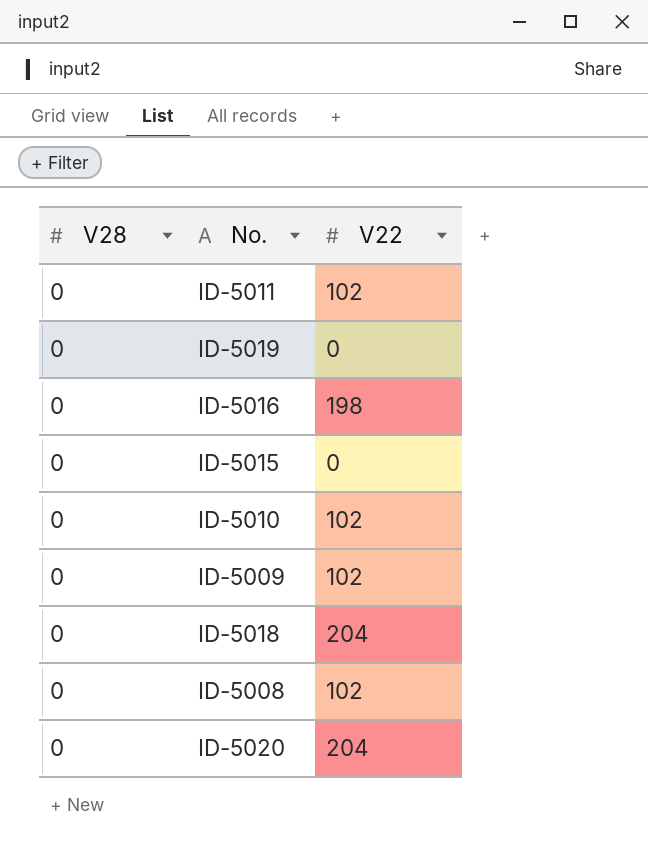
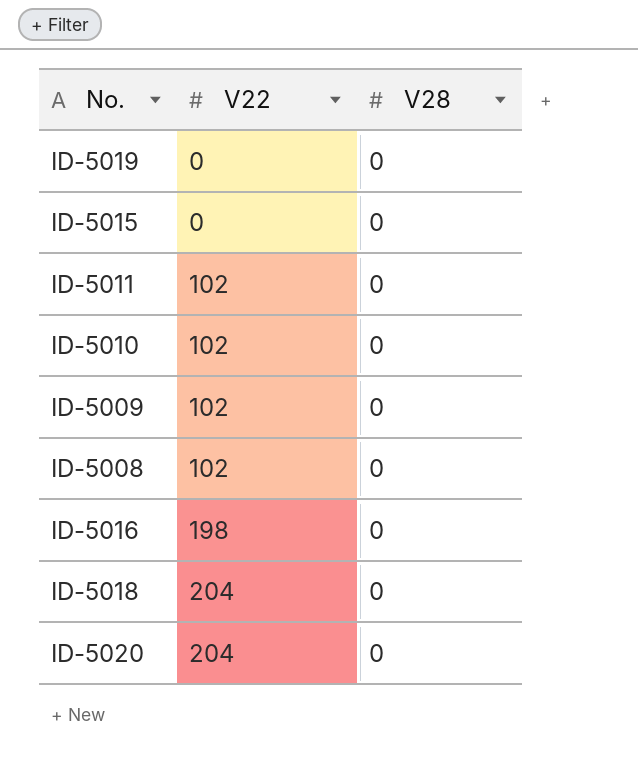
row order: none -> V22 ascending
column V28 | position: 1 -> 3

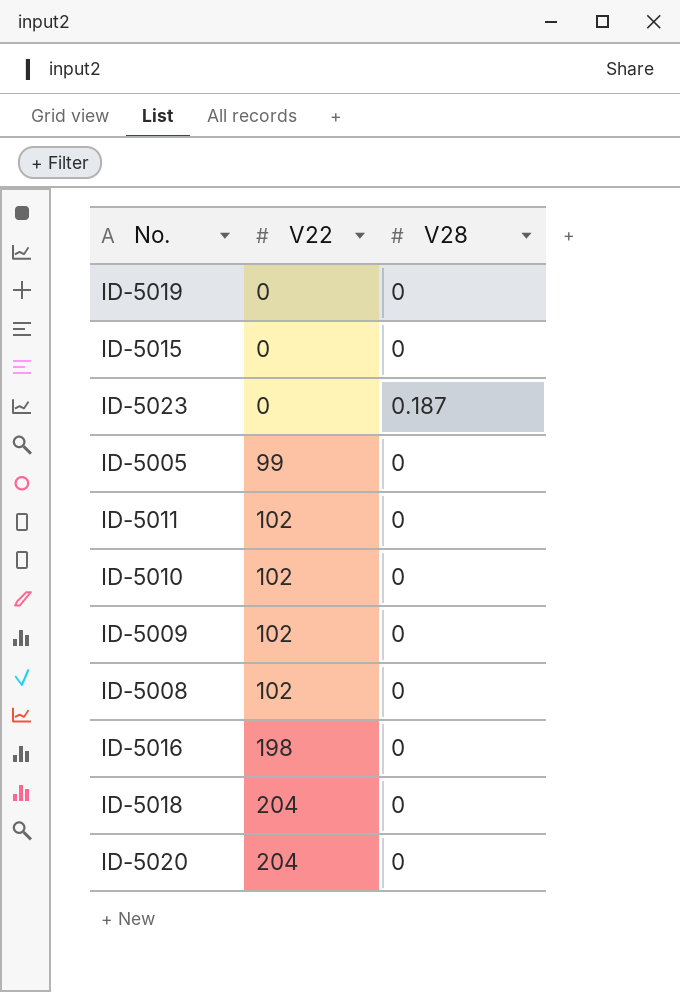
row ID-5023: none -> 0 | 0.187
row ID-5005: none -> 99 | 0

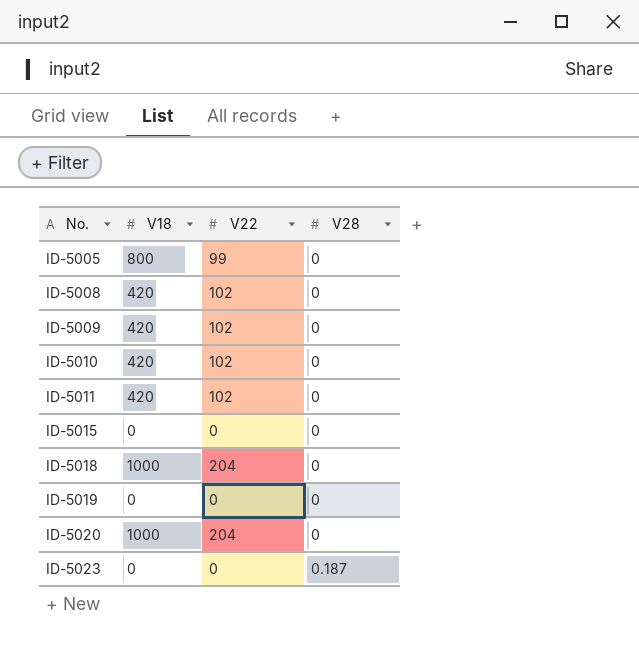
row order: V22 ascending -> No. ascending
column V18 | position: none -> 2
row ID-5016: 198 | 0 -> none

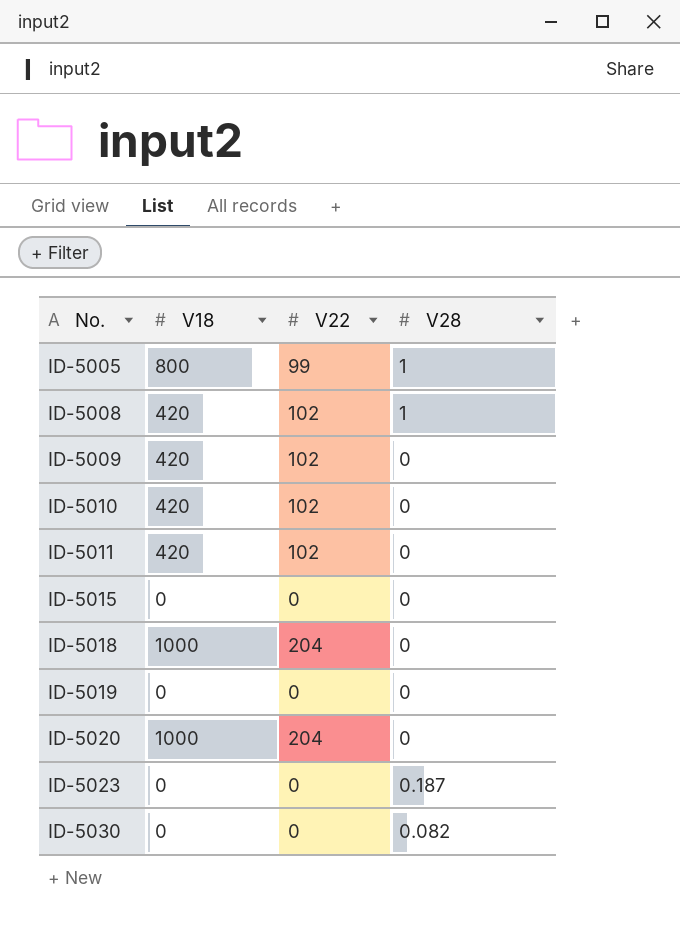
ID-5005 | V28: 0 -> 1
ID-5008 | V28: 0 -> 1
row ID-5030: none -> 0 | 0 | 0.082

